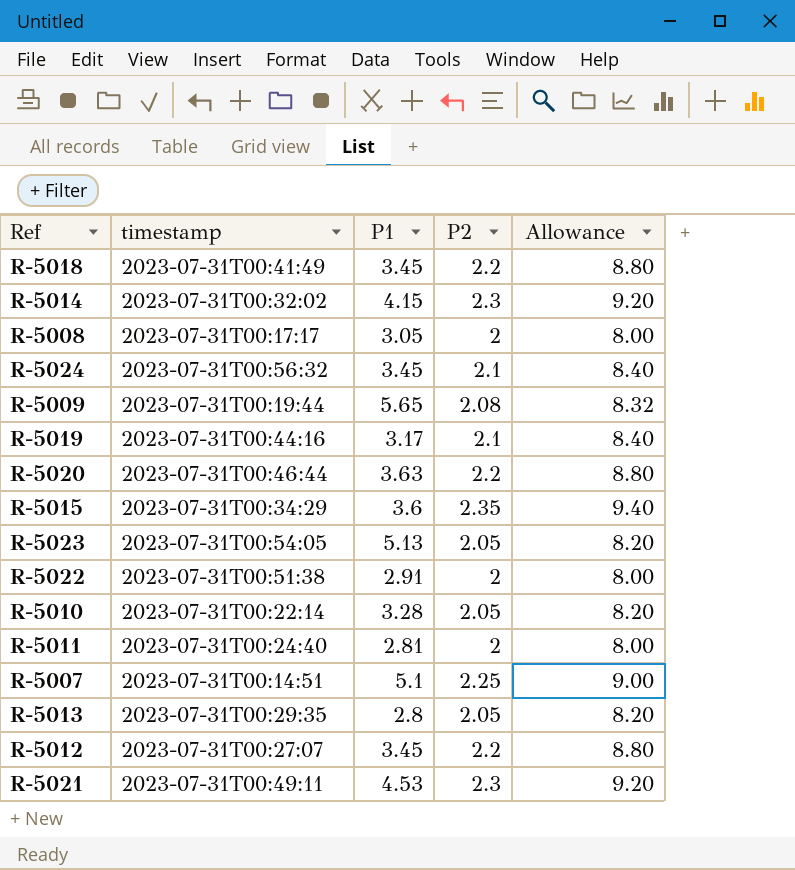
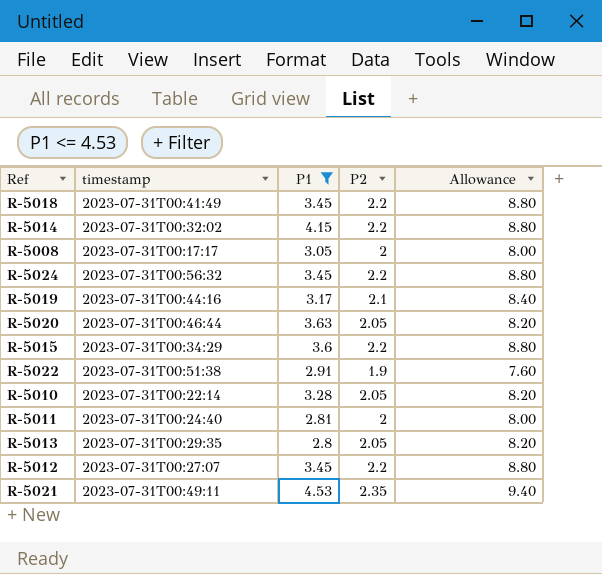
filter: none -> P1 <= 4.53
R-5014 | P2: 2.3 -> 2.2
R-5014 | Allowance: 9.20 -> 8.80
R-5024 | P2: 2.1 -> 2.2
R-5024 | Allowance: 8.40 -> 8.80
R-5020 | P2: 2.2 -> 2.05
R-5020 | Allowance: 8.80 -> 8.20
R-5015 | P2: 2.35 -> 2.2
R-5015 | Allowance: 9.40 -> 8.80
R-5022 | P2: 2 -> 1.9
R-5022 | Allowance: 8.00 -> 7.60
R-5021 | P2: 2.3 -> 2.35
R-5021 | Allowance: 9.20 -> 9.40

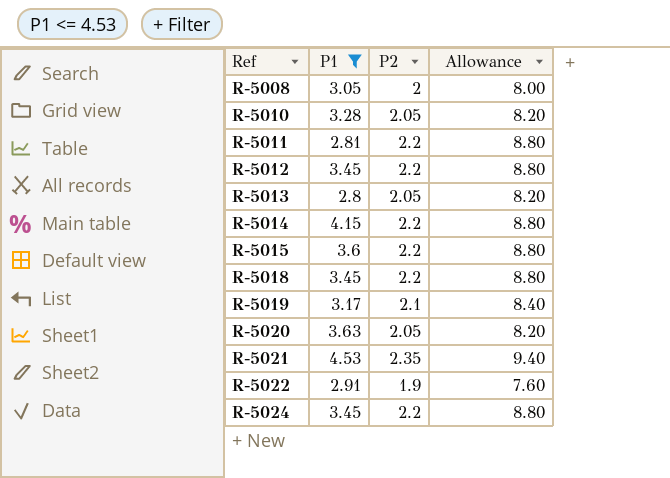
row order: none -> Ref ascending
column timestamp | position: 2 -> none
R-5011 | P2: 2 -> 2.2
R-5011 | Allowance: 8.00 -> 8.80

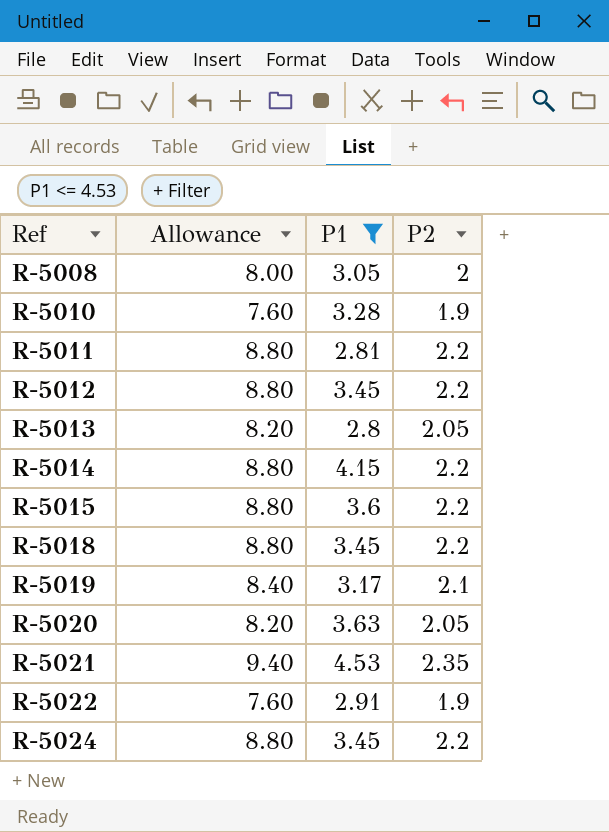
column Allowance | position: 4 -> 2
R-5010 | Allowance: 8.20 -> 7.60
R-5010 | P2: 2.05 -> 1.9

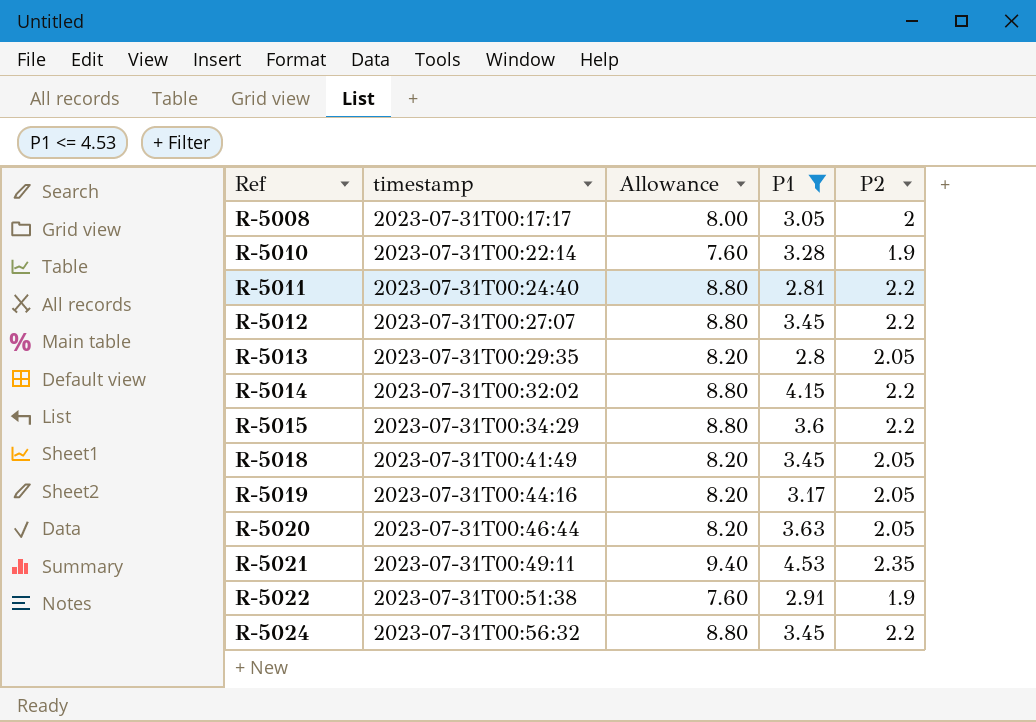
column timestamp | position: none -> 2
R-5018 | Allowance: 8.80 -> 8.20
R-5018 | P2: 2.2 -> 2.05
R-5019 | Allowance: 8.40 -> 8.20
R-5019 | P2: 2.1 -> 2.05

